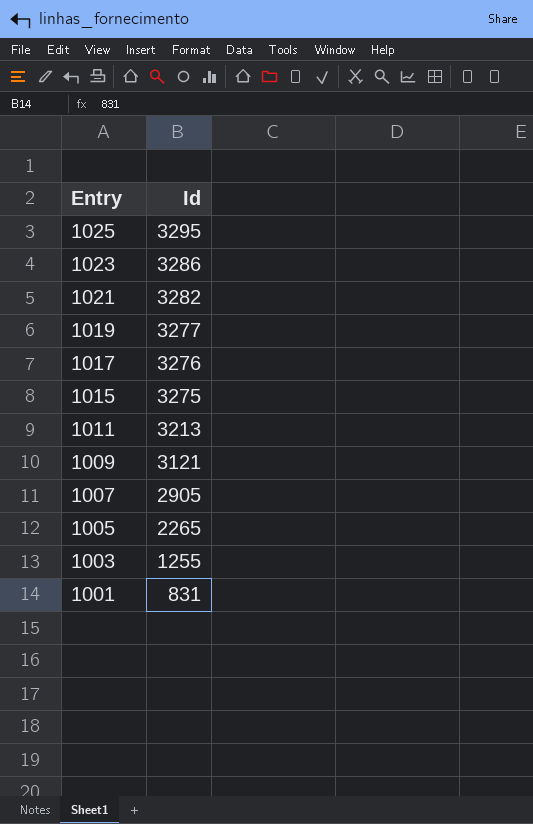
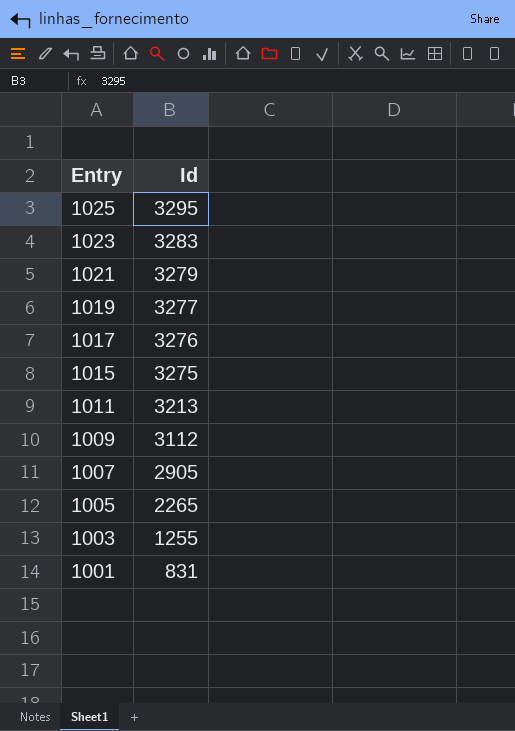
1023 | Id: 3286 -> 3283
1021 | Id: 3282 -> 3279
1009 | Id: 3121 -> 3112

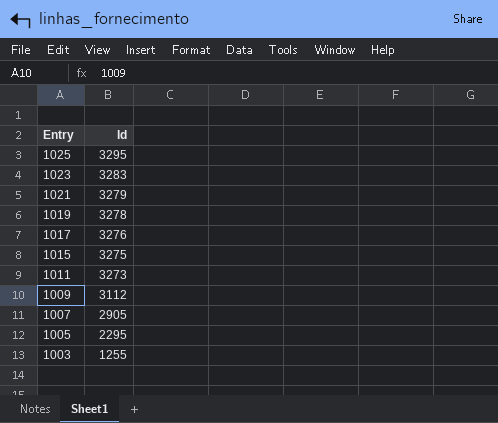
row 1001: 831 -> none
1019 | Id: 3277 -> 3278
1011 | Id: 3213 -> 3273
1005 | Id: 2265 -> 2295

